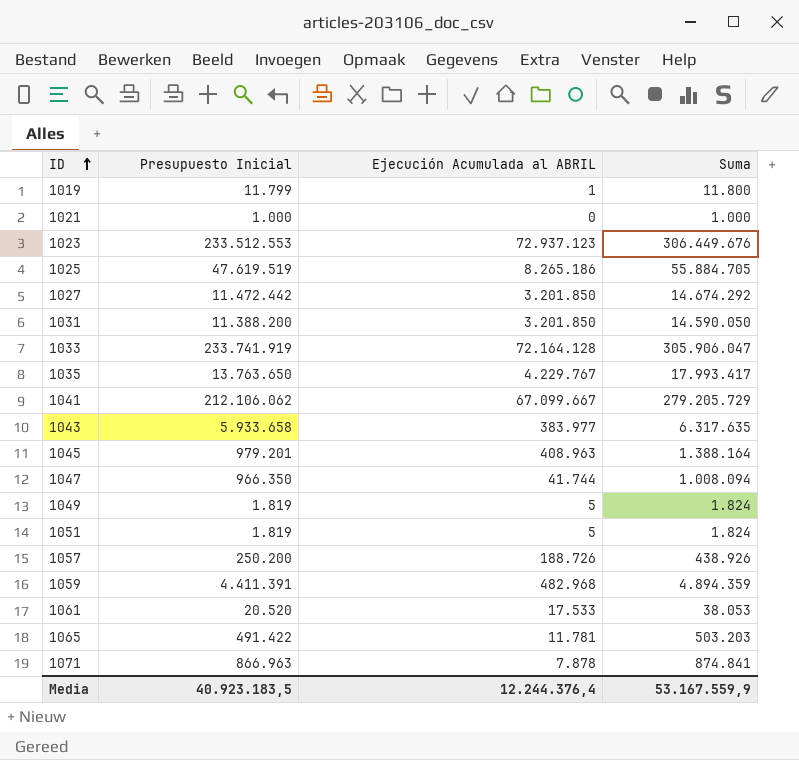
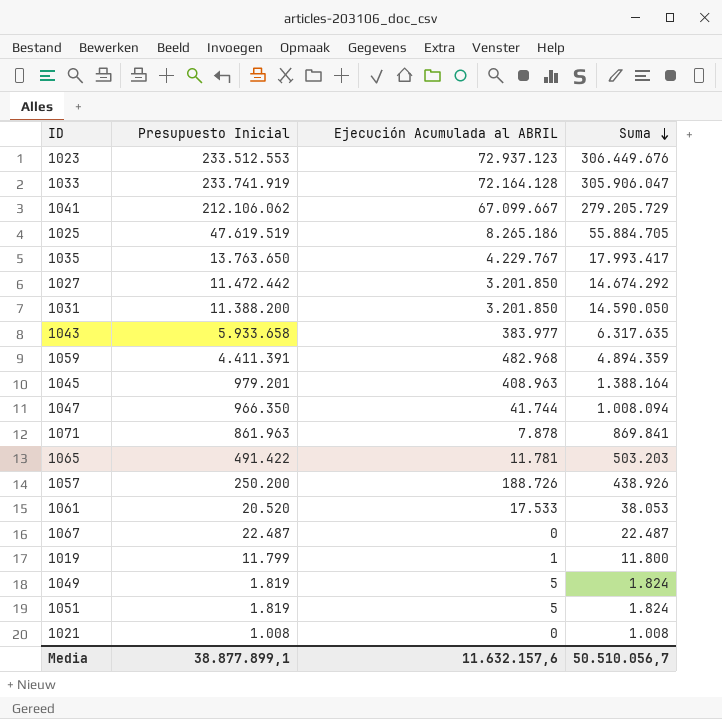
row order: ID ascending -> Suma descending
1071 | Presupuesto Inicial: 866.963 -> 861.963
1071 | Suma: 874.841 -> 869.841
row 1067: none -> 22.487 | 0 | 22.487
1021 | Presupuesto Inicial: 1.000 -> 1.008
1021 | Suma: 1.000 -> 1.008
Media | Presupuesto Inicial: 40.923.183,5 -> 38.877.899,1
Media | Ejecución Acumulada al ABRIL: 12.244.376,4 -> 11.632.157,6
Media | Suma: 53.167.559,9 -> 50.510.056,7

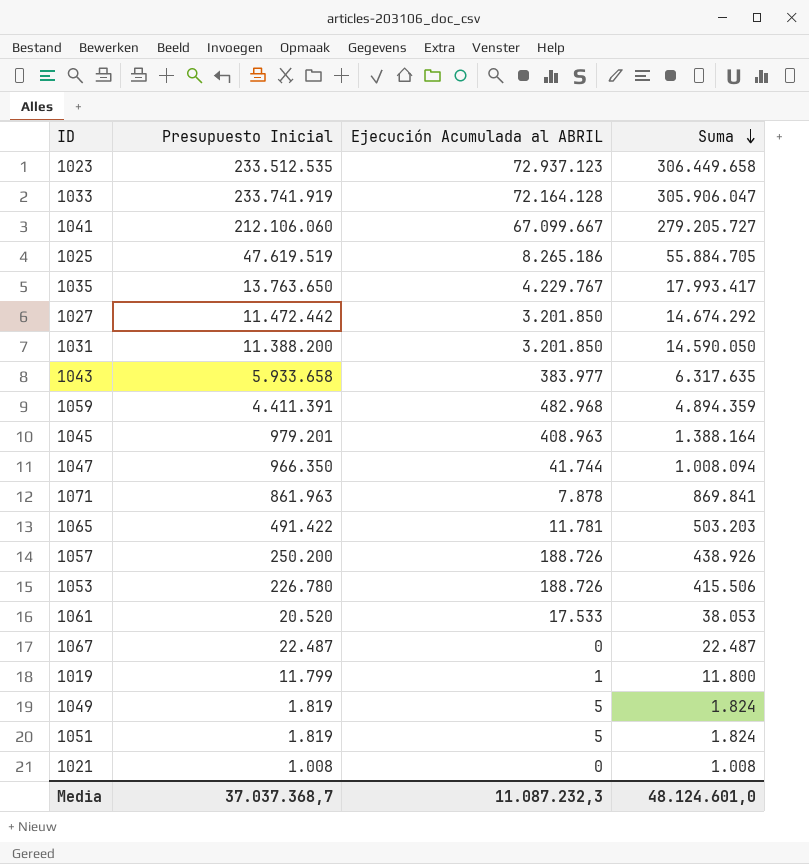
1023 | Presupuesto Inicial: 233.512.553 -> 233.512.535
1023 | Suma: 306.449.676 -> 306.449.658
1041 | Presupuesto Inicial: 212.106.062 -> 212.106.060
1041 | Suma: 279.205.729 -> 279.205.727
row 1053: none -> 226.780 | 188.726 | 415.506
Media | Presupuesto Inicial: 38.877.899,1 -> 37.037.368,7
Media | Ejecución Acumulada al ABRIL: 11.632.157,6 -> 11.087.232,3
Media | Suma: 50.510.056,7 -> 48.124.601,0

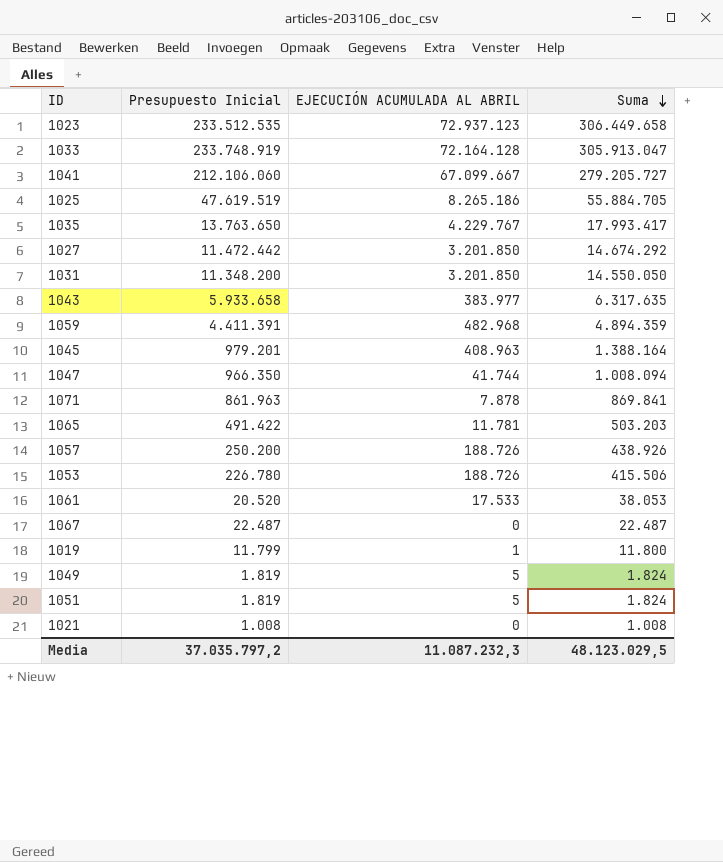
column name: Ejecución Acumulada al ABRIL -> EJECUCIÓN ACUMULADA AL ABRIL
1033 | Presupuesto Inicial: 233.741.919 -> 233.748.919
1033 | Suma: 305.906.047 -> 305.913.047
1031 | Presupuesto Inicial: 11.388.200 -> 11.348.200
1031 | Suma: 14.590.050 -> 14.550.050
Media | Presupuesto Inicial: 37.037.368,7 -> 37.035.797,2
Media | Suma: 48.124.601,0 -> 48.123.029,5

